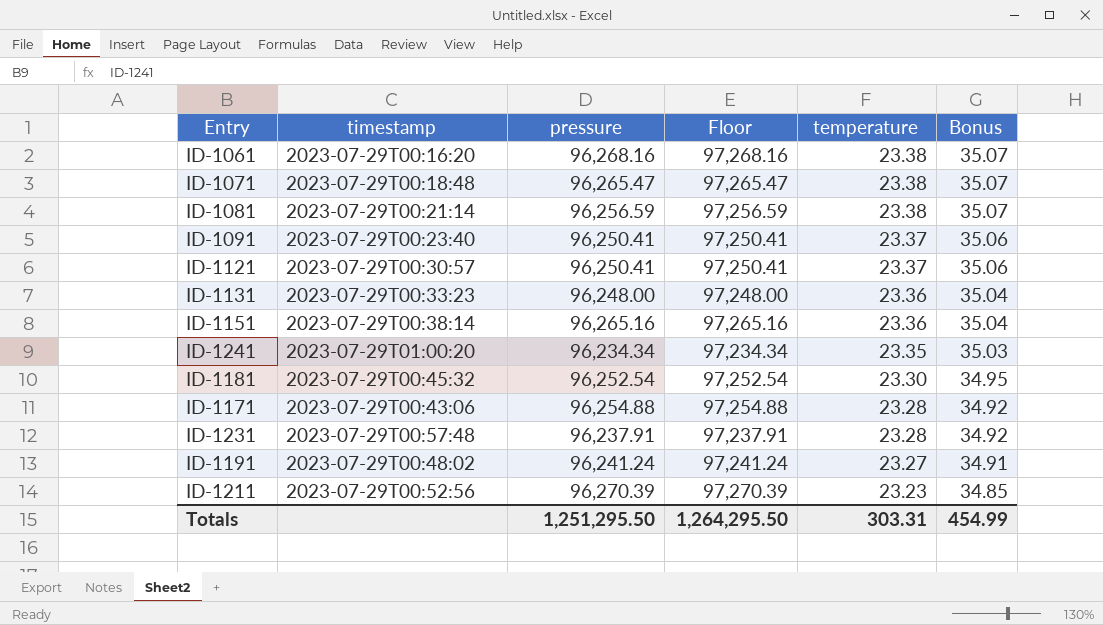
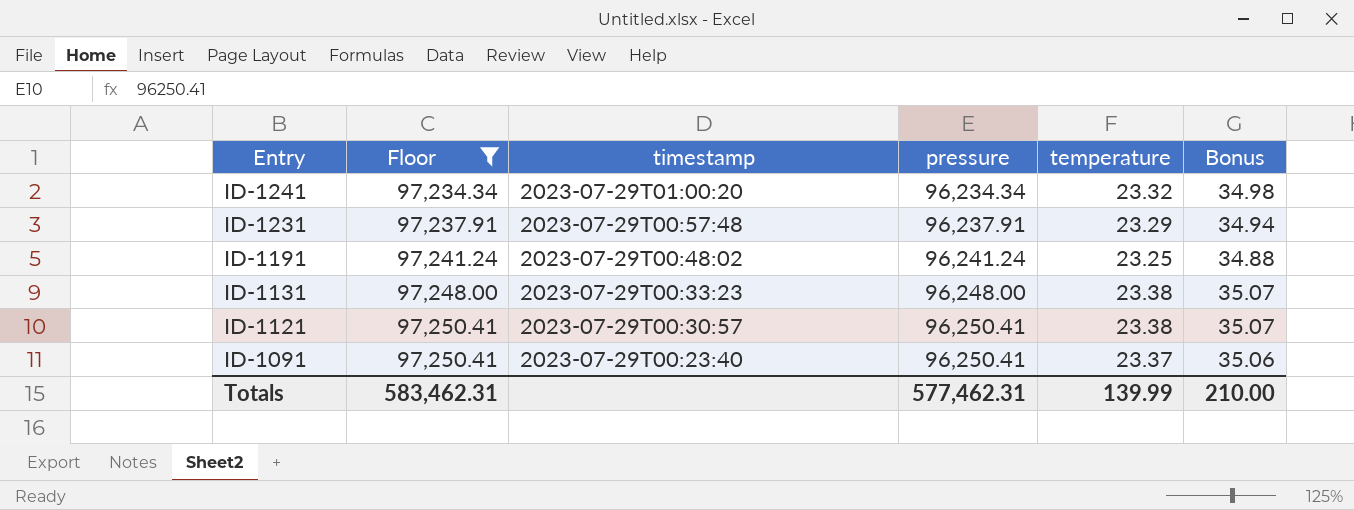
filter: none -> Floor <= 97,250.41
row order: temperature descending -> Entry descending
column Floor | position: 4 -> 2
ID-1241 | temperature: 23.35 -> 23.32
ID-1241 | Bonus: 35.03 -> 34.98
ID-1231 | temperature: 23.28 -> 23.29
ID-1231 | Bonus: 34.92 -> 34.94
ID-1191 | temperature: 23.27 -> 23.25
ID-1191 | Bonus: 34.91 -> 34.88
ID-1131 | temperature: 23.36 -> 23.38
ID-1131 | Bonus: 35.04 -> 35.07
ID-1121 | temperature: 23.37 -> 23.38
ID-1121 | Bonus: 35.06 -> 35.07
Totals | Floor: 1,264,295.50 -> 583,462.31
Totals | pressure: 1,251,295.50 -> 577,462.31
Totals | temperature: 303.31 -> 139.99
Totals | Bonus: 454.99 -> 210.00

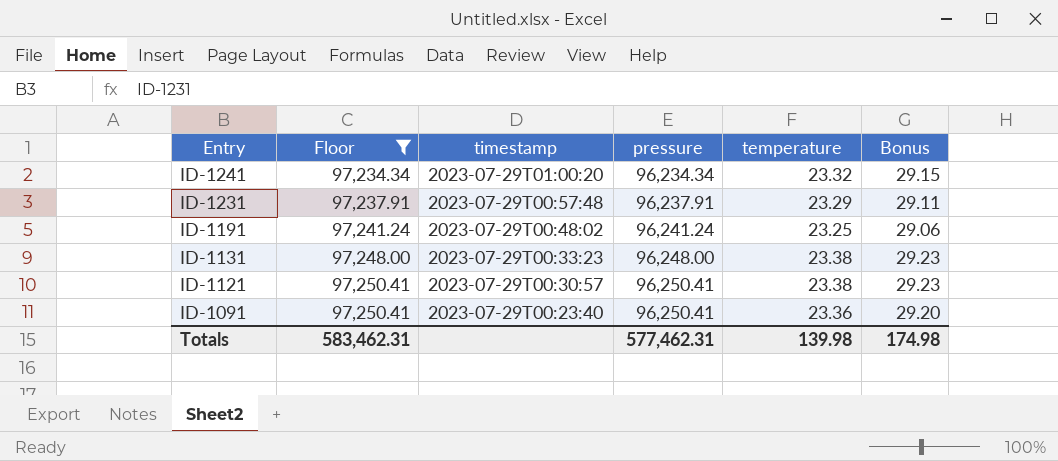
column Bonus | formula: [temperature] * 1.5 -> [temperature] * 1.25
ID-1091 | temperature: 23.37 -> 23.36
Totals | temperature: 139.99 -> 139.98
Totals | Bonus: 210.00 -> 174.98

